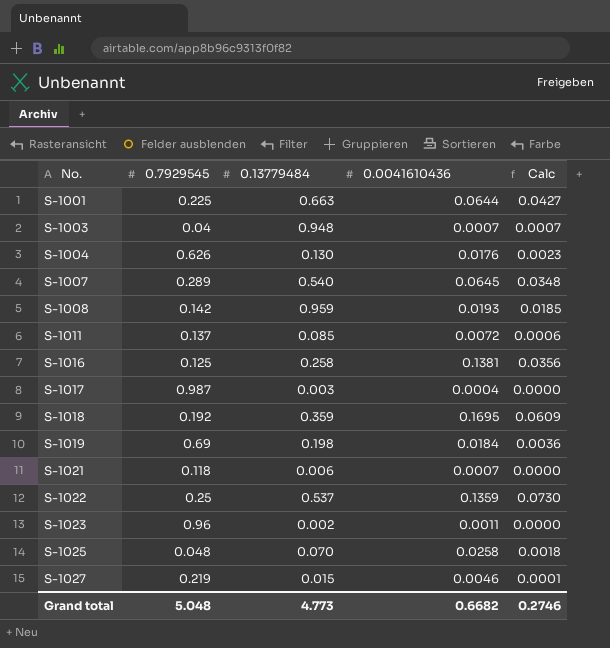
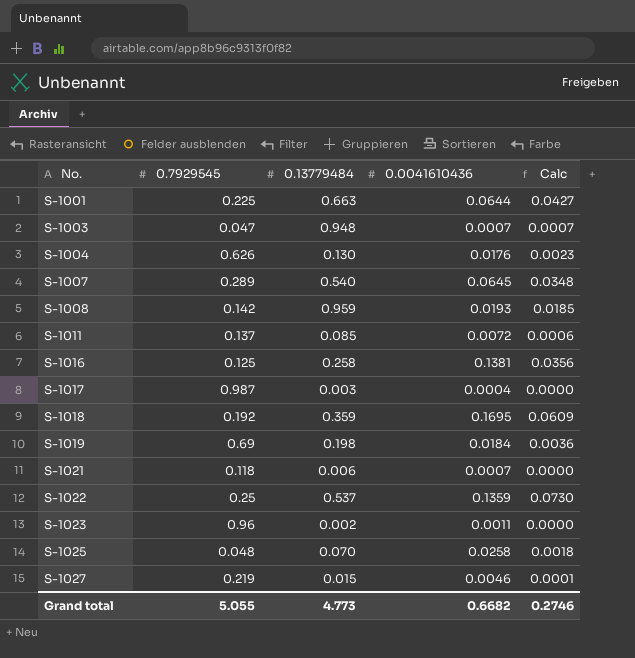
S-1003 | 0.7929545: 0.04 -> 0.047
Grand total | 0.7929545: 5.048 -> 5.055

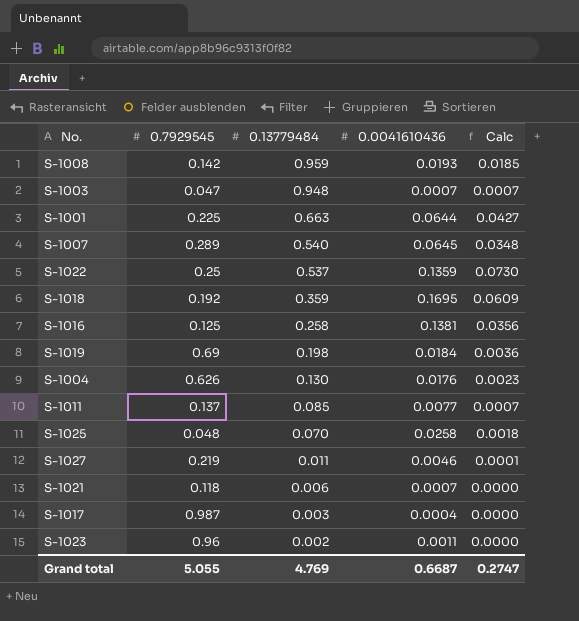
row order: No. ascending -> 0.13779484 descending
S-1011 | 0.0041610436: 0.0072 -> 0.0077
S-1011 | Calc: 0.0006 -> 0.0007
S-1027 | 0.13779484: 0.015 -> 0.011
Grand total | 0.13779484: 4.773 -> 4.769
Grand total | 0.0041610436: 0.6682 -> 0.6687
Grand total | Calc: 0.2746 -> 0.2747

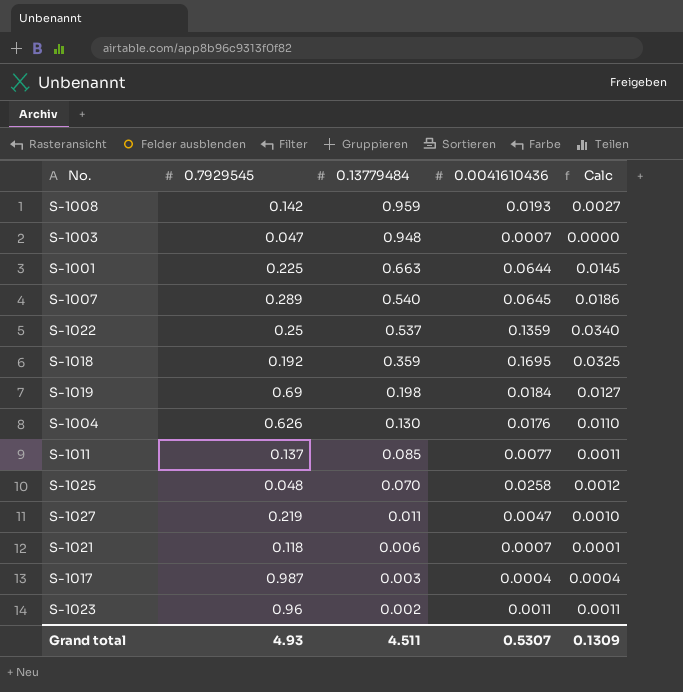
column Calc | formula: [0.13779484] * [0.0041610436] -> [0.7929545] * [0.0041610436]
row S-1016: 0.125 | 0.258 | 0.1381 | 0.0356 -> none
S-1027 | 0.0041610436: 0.0046 -> 0.0047
Grand total | 0.7929545: 5.055 -> 4.93
Grand total | 0.13779484: 4.769 -> 4.511
Grand total | 0.0041610436: 0.6687 -> 0.5307
Grand total | Calc: 0.2747 -> 0.1309

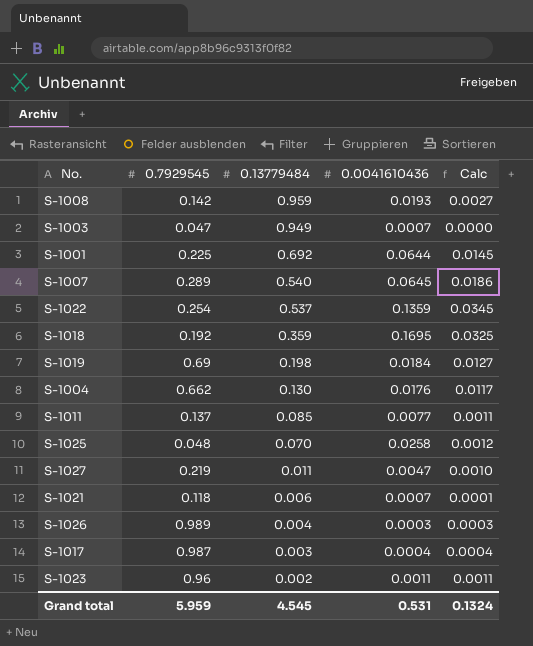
S-1003 | 0.13779484: 0.948 -> 0.949
S-1001 | 0.13779484: 0.663 -> 0.692
S-1022 | 0.7929545: 0.25 -> 0.254
S-1022 | Calc: 0.0340 -> 0.0345
S-1004 | 0.7929545: 0.626 -> 0.662
S-1004 | Calc: 0.0110 -> 0.0117
row S-1026: none -> 0.989 | 0.004 | 0.0003 | 0.0003
Grand total | 0.7929545: 4.93 -> 5.959
Grand total | 0.13779484: 4.511 -> 4.545
Grand total | 0.0041610436: 0.5307 -> 0.531
Grand total | Calc: 0.1309 -> 0.1324

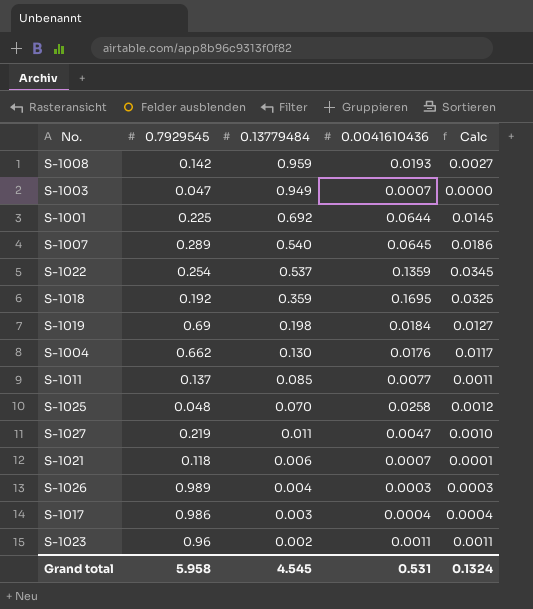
S-1017 | 0.7929545: 0.987 -> 0.986
Grand total | 0.7929545: 5.959 -> 5.958

